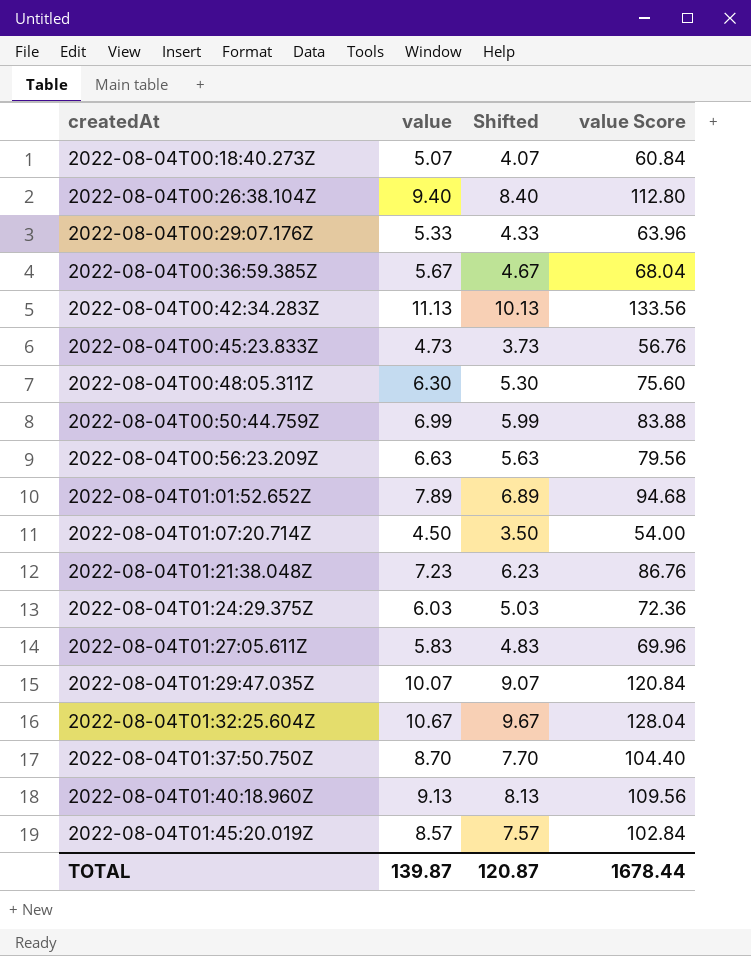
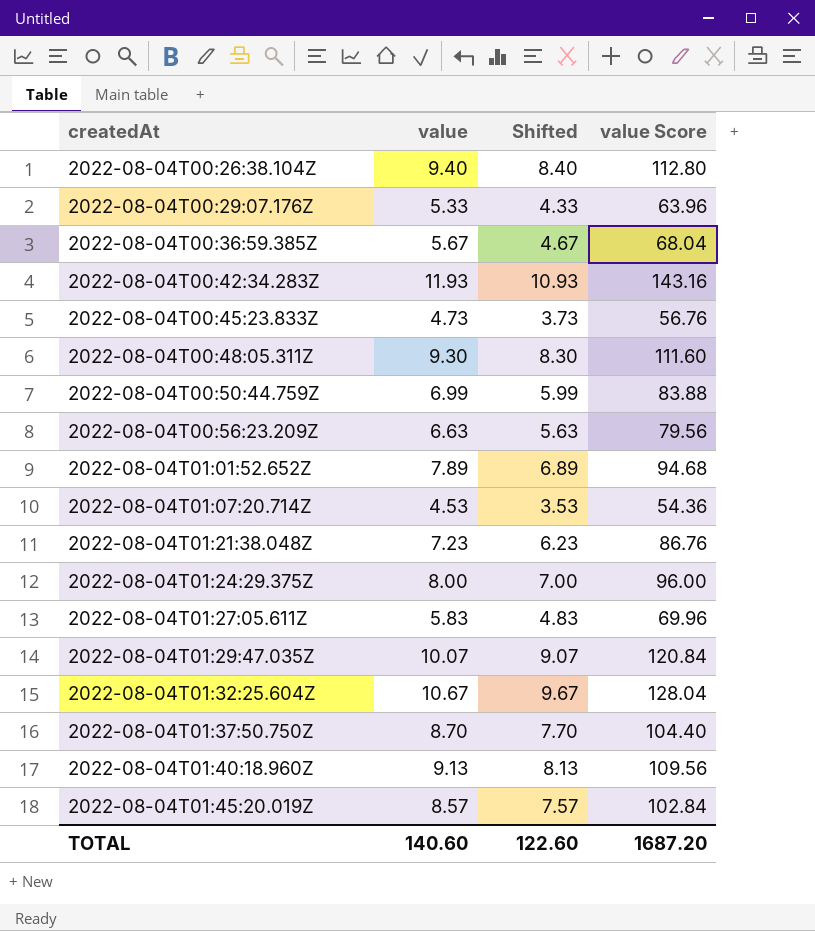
row 2022-08-04T00:18:40.273Z: 5.07 | 4.07 | 60.84 -> none
2022-08-04T00:42:34.283Z | value: 11.13 -> 11.93
2022-08-04T00:42:34.283Z | Shifted: 10.13 -> 10.93
2022-08-04T00:42:34.283Z | value Score: 133.56 -> 143.16
2022-08-04T00:48:05.311Z | value: 6.30 -> 9.30
2022-08-04T00:48:05.311Z | Shifted: 5.30 -> 8.30
2022-08-04T00:48:05.311Z | value Score: 75.60 -> 111.60
2022-08-04T01:07:20.714Z | value: 4.50 -> 4.53
2022-08-04T01:07:20.714Z | Shifted: 3.50 -> 3.53
2022-08-04T01:07:20.714Z | value Score: 54.00 -> 54.36
2022-08-04T01:24:29.375Z | value: 6.03 -> 8.00
2022-08-04T01:24:29.375Z | Shifted: 5.03 -> 7.00
2022-08-04T01:24:29.375Z | value Score: 72.36 -> 96.00
TOTAL | value: 139.87 -> 140.60
TOTAL | Shifted: 120.87 -> 122.60
TOTAL | value Score: 1678.44 -> 1687.20

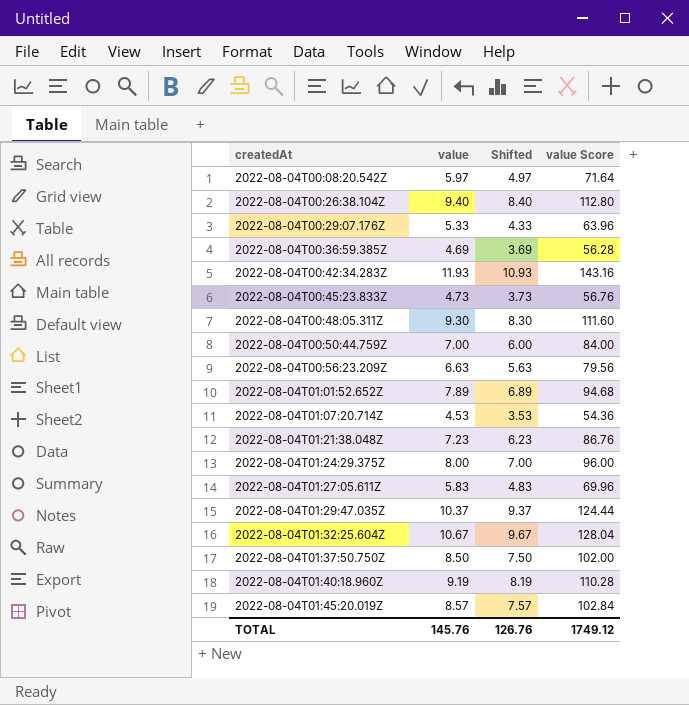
row 2022-08-04T00:08:20.542Z: none -> 5.97 | 4.97 | 71.64
2022-08-04T00:36:59.385Z | value: 5.67 -> 4.69
2022-08-04T00:36:59.385Z | Shifted: 4.67 -> 3.69
2022-08-04T00:36:59.385Z | value Score: 68.04 -> 56.28
2022-08-04T00:50:44.759Z | value: 6.99 -> 7.00
2022-08-04T00:50:44.759Z | Shifted: 5.99 -> 6.00
2022-08-04T00:50:44.759Z | value Score: 83.88 -> 84.00
2022-08-04T01:29:47.035Z | value: 10.07 -> 10.37
2022-08-04T01:29:47.035Z | Shifted: 9.07 -> 9.37
2022-08-04T01:29:47.035Z | value Score: 120.84 -> 124.44
2022-08-04T01:37:50.750Z | value: 8.70 -> 8.50
2022-08-04T01:37:50.750Z | Shifted: 7.70 -> 7.50
2022-08-04T01:37:50.750Z | value Score: 104.40 -> 102.00
2022-08-04T01:40:18.960Z | value: 9.13 -> 9.19
2022-08-04T01:40:18.960Z | Shifted: 8.13 -> 8.19
2022-08-04T01:40:18.960Z | value Score: 109.56 -> 110.28
TOTAL | value: 140.60 -> 145.76
TOTAL | Shifted: 122.60 -> 126.76
TOTAL | value Score: 1687.20 -> 1749.12

